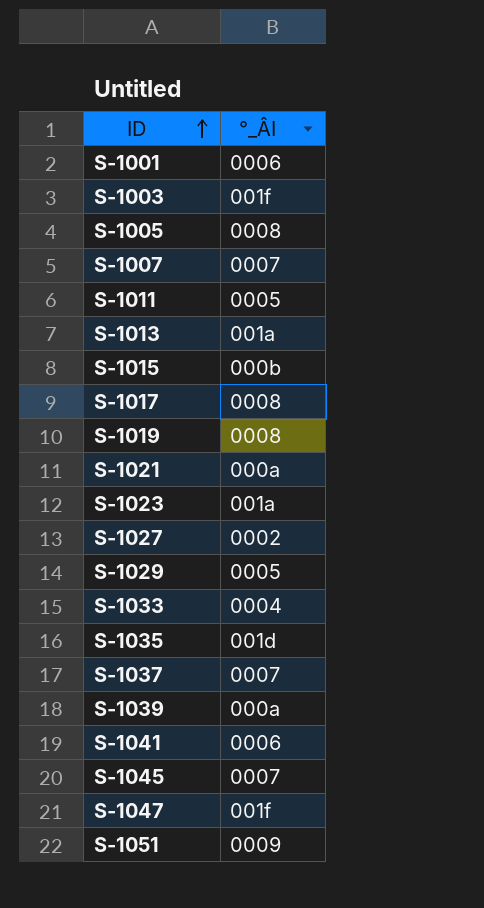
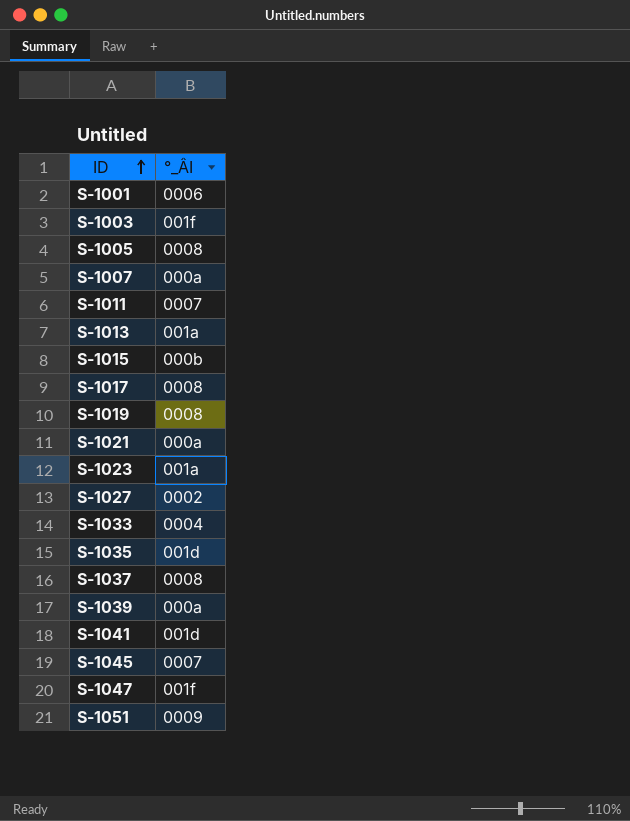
row S-1029: 0005 -> none
S-1007 | °_ÂI: 0007 -> 000a
S-1011 | °_ÂI: 0005 -> 0007
S-1037 | °_ÂI: 0007 -> 0008
S-1041 | °_ÂI: 0006 -> 001d

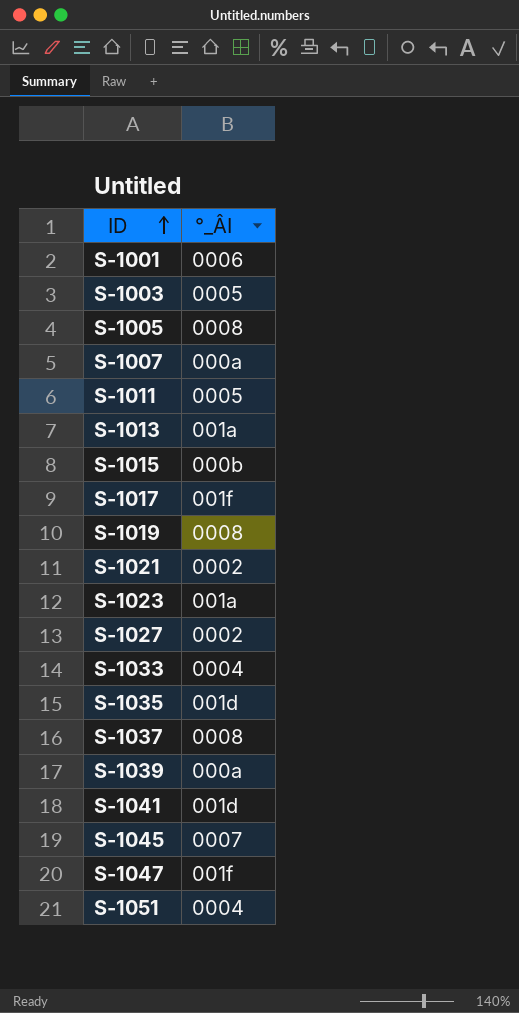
S-1003 | °_ÂI: 001f -> 0005
S-1011 | °_ÂI: 0007 -> 0005
S-1017 | °_ÂI: 0008 -> 001f
S-1021 | °_ÂI: 000a -> 0002
S-1051 | °_ÂI: 0009 -> 0004

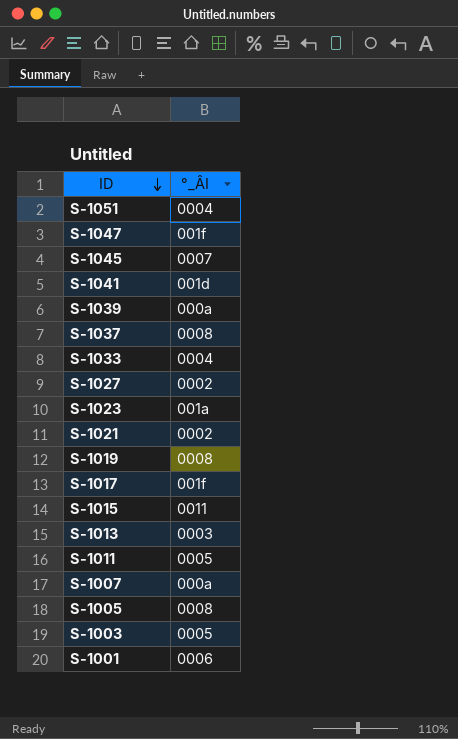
row order: ID ascending -> ID descending
row S-1035: 001d -> none
S-1015 | °_ÂI: 000b -> 0011
S-1013 | °_ÂI: 001a -> 0003

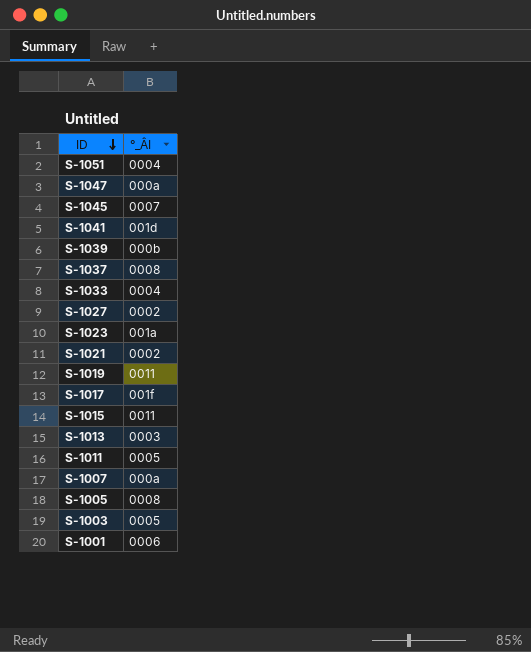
S-1047 | °_ÂI: 001f -> 000a
S-1039 | °_ÂI: 000a -> 000b
S-1019 | °_ÂI: 0008 -> 0011

